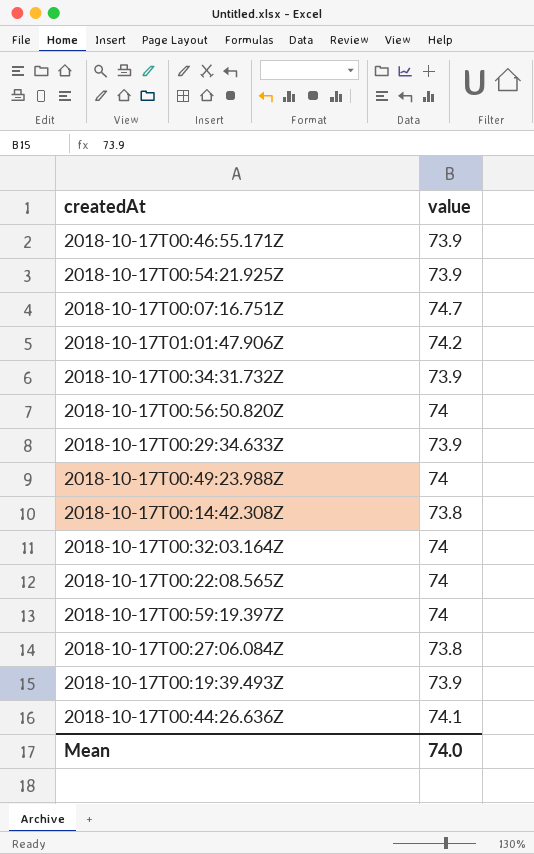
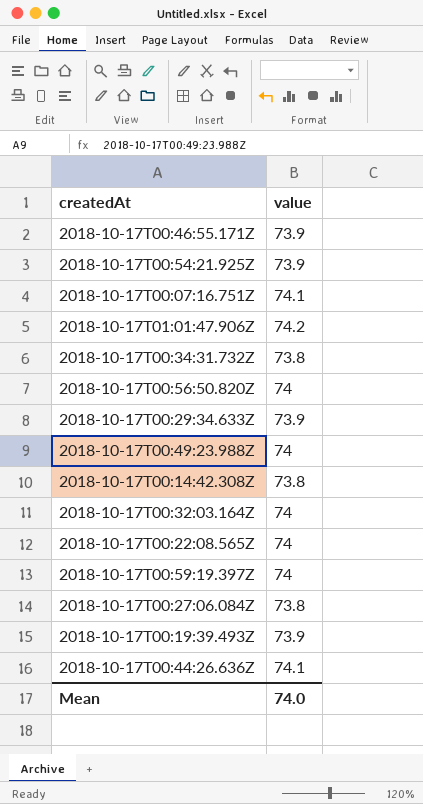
2018-10-17T00:07:16.751Z | value: 74.7 -> 74.1
2018-10-17T00:34:31.732Z | value: 73.9 -> 73.8

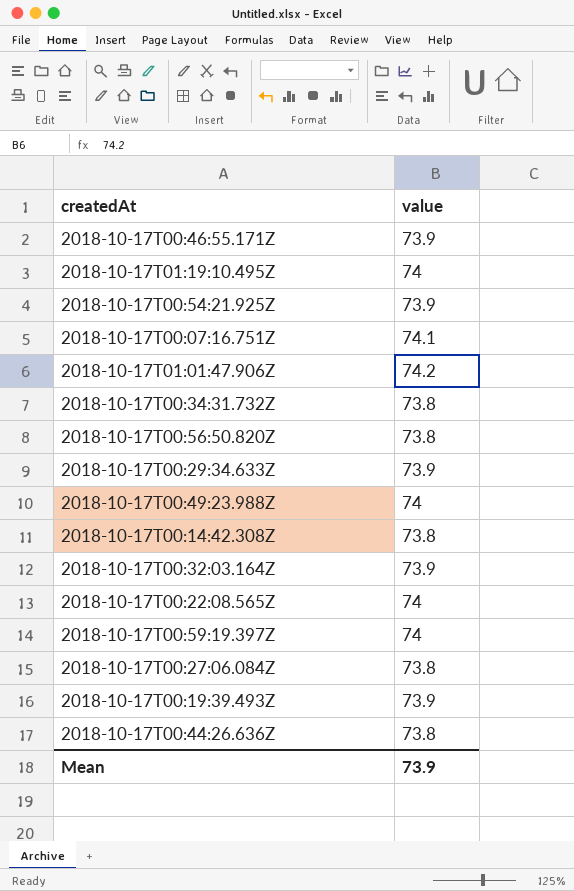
row 2018-10-17T01:19:10.495Z: none -> 74
2018-10-17T00:56:50.820Z | value: 74 -> 73.8
2018-10-17T00:32:03.164Z | value: 74 -> 73.9
2018-10-17T00:44:26.636Z | value: 74.1 -> 73.8
Mean | value: 74.0 -> 73.9

